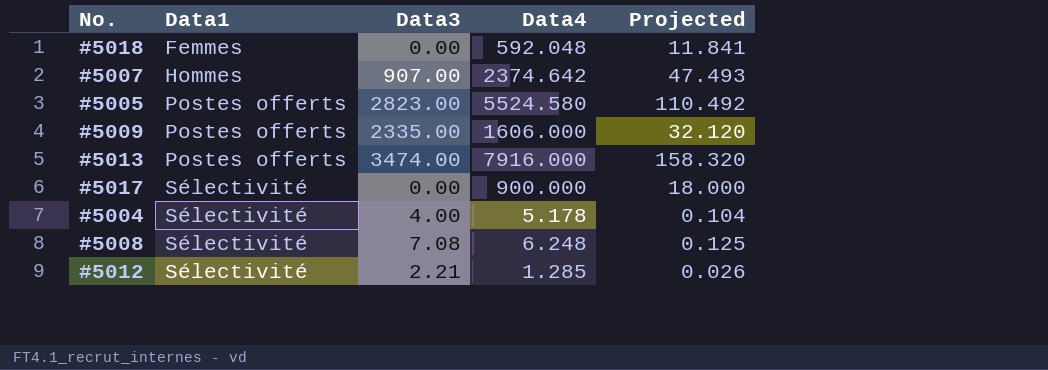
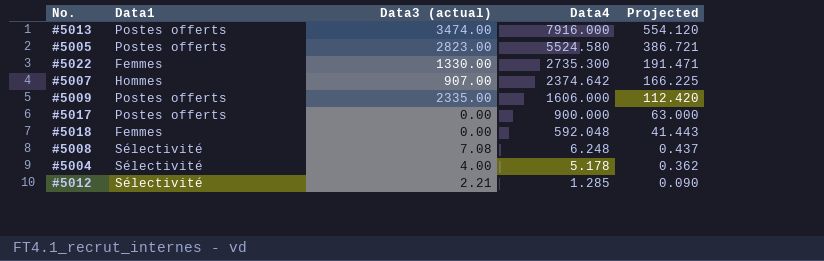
row order: Data1 ascending -> Data4 descending
column name: Data3 -> Data3 (actual)
column Projected | formula: [Data4] * 0.02 -> [Data4] * 0.07
row #5022: none -> Femmes | 1330.00 | 2735.300 | 191.471
#5017 | Data1: Sélectivité -> Postes offerts

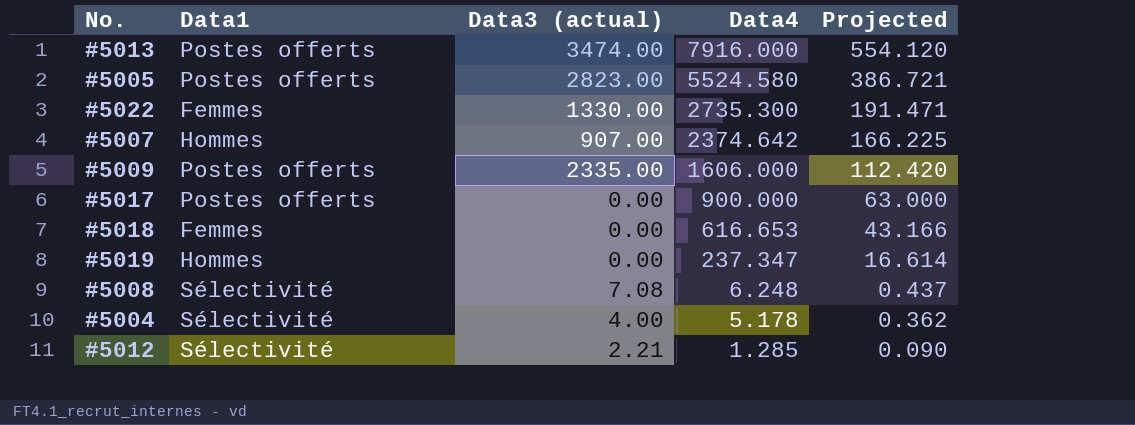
#5018 | Data4: 592.048 -> 616.653
#5018 | Projected: 41.443 -> 43.166
row #5019: none -> Hommes | 0.00 | 237.347 | 16.614

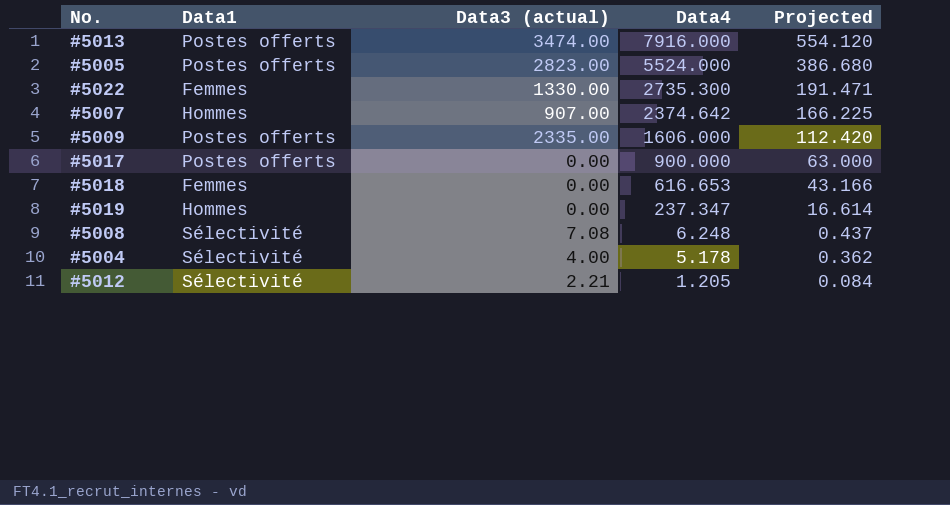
#5005 | Data4: 5524.580 -> 5524.000
#5005 | Projected: 386.721 -> 386.680
#5012 | Data4: 1.285 -> 1.205
#5012 | Projected: 0.090 -> 0.084

